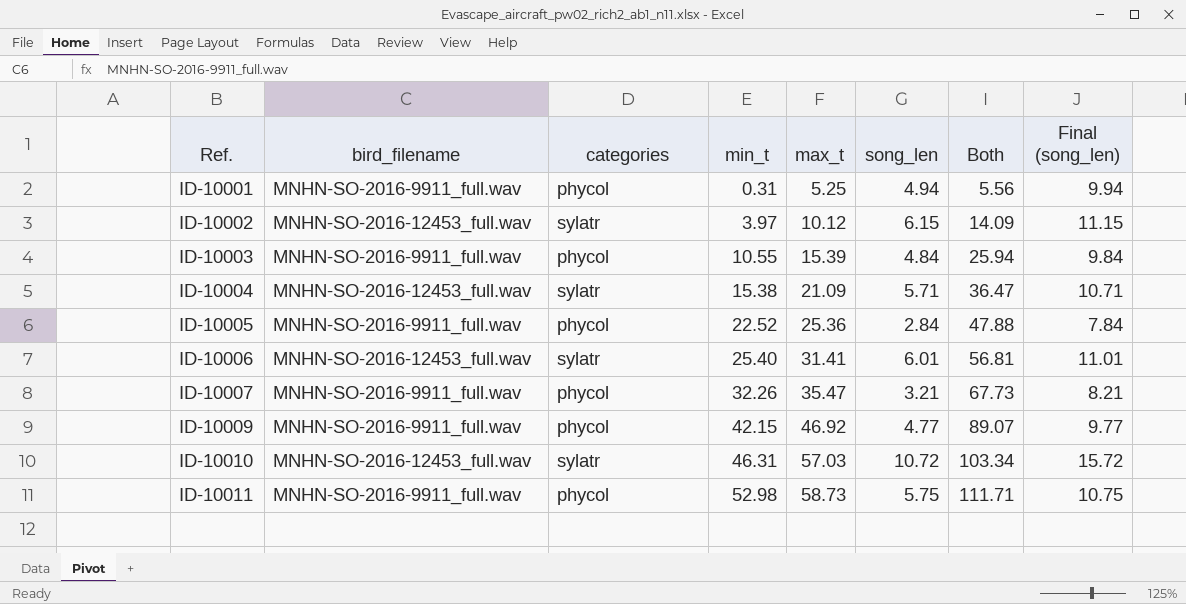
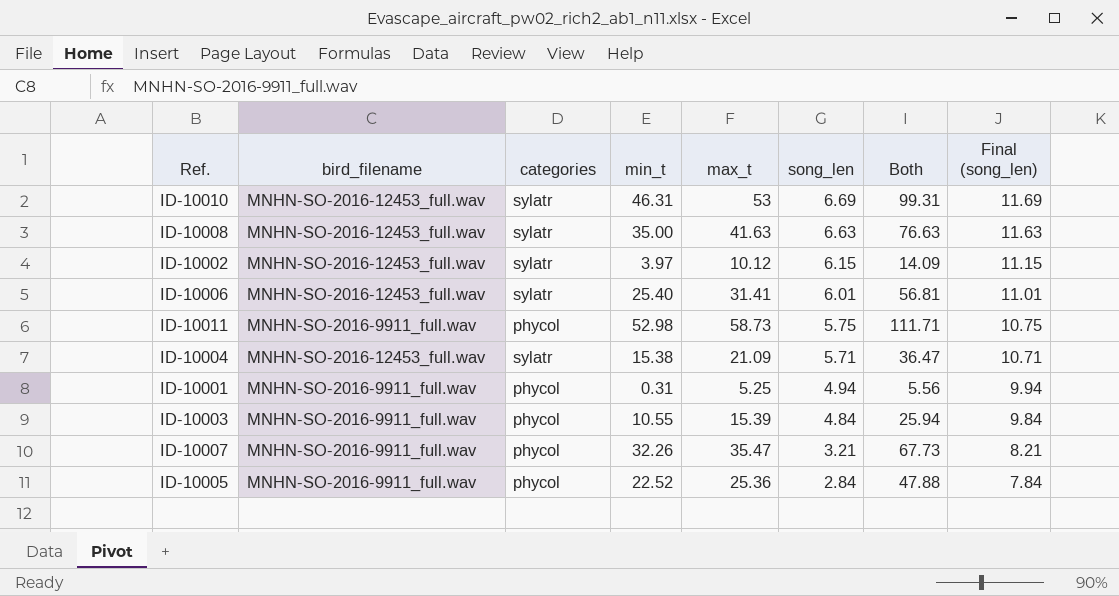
row order: Ref. ascending -> song_len descending
row ID-10009: MNHN-SO-2016-9911_full.wav | phycol | 42.15 | 46.92 | 4.77 | 89.07 | 9.77 -> none
ID-10010 | max_t: 57.03 -> 53
ID-10010 | song_len: 10.72 -> 6.69
ID-10010 | Both: 103.34 -> 99.31
ID-10010 | Final (song_len): 15.72 -> 11.69
row ID-10008: none -> MNHN-SO-2016-12453_full.wav | sylatr | 35.00 | 41.63 | 6.63 | 76.63 | 11.63

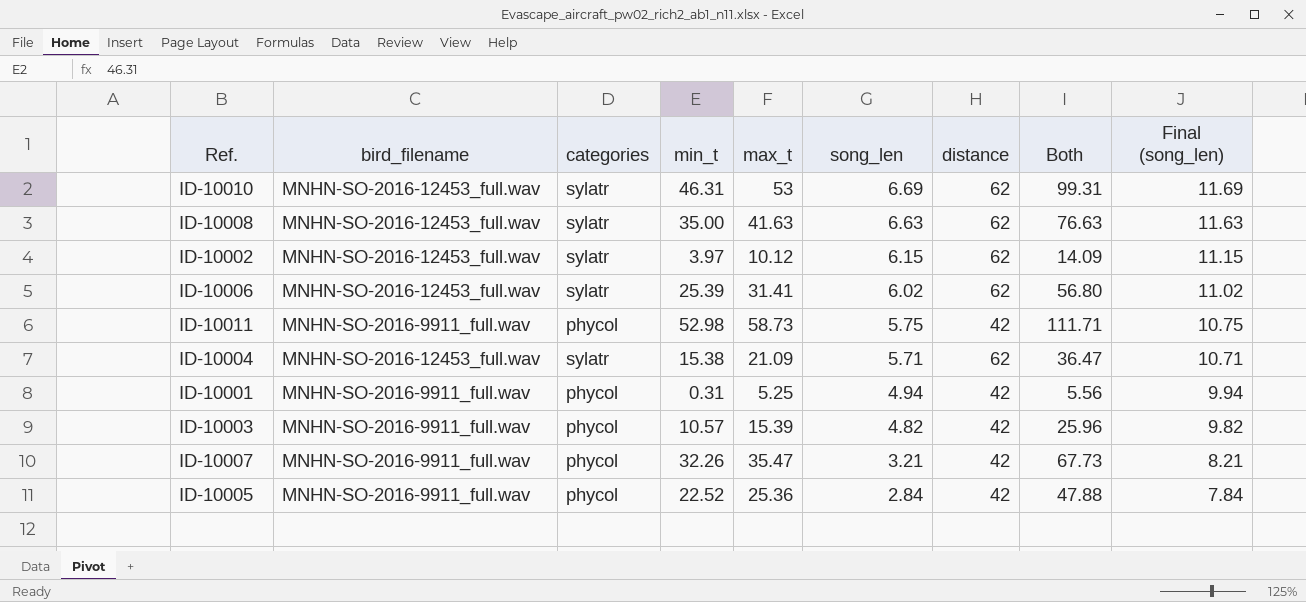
column distance | position: none -> 7
ID-10006 | min_t: 25.40 -> 25.39
ID-10006 | song_len: 6.01 -> 6.02
ID-10006 | Both: 56.81 -> 56.80
ID-10006 | Final (song_len): 11.01 -> 11.02
ID-10003 | min_t: 10.55 -> 10.57
ID-10003 | song_len: 4.84 -> 4.82
ID-10003 | Both: 25.94 -> 25.96
ID-10003 | Final (song_len): 9.84 -> 9.82

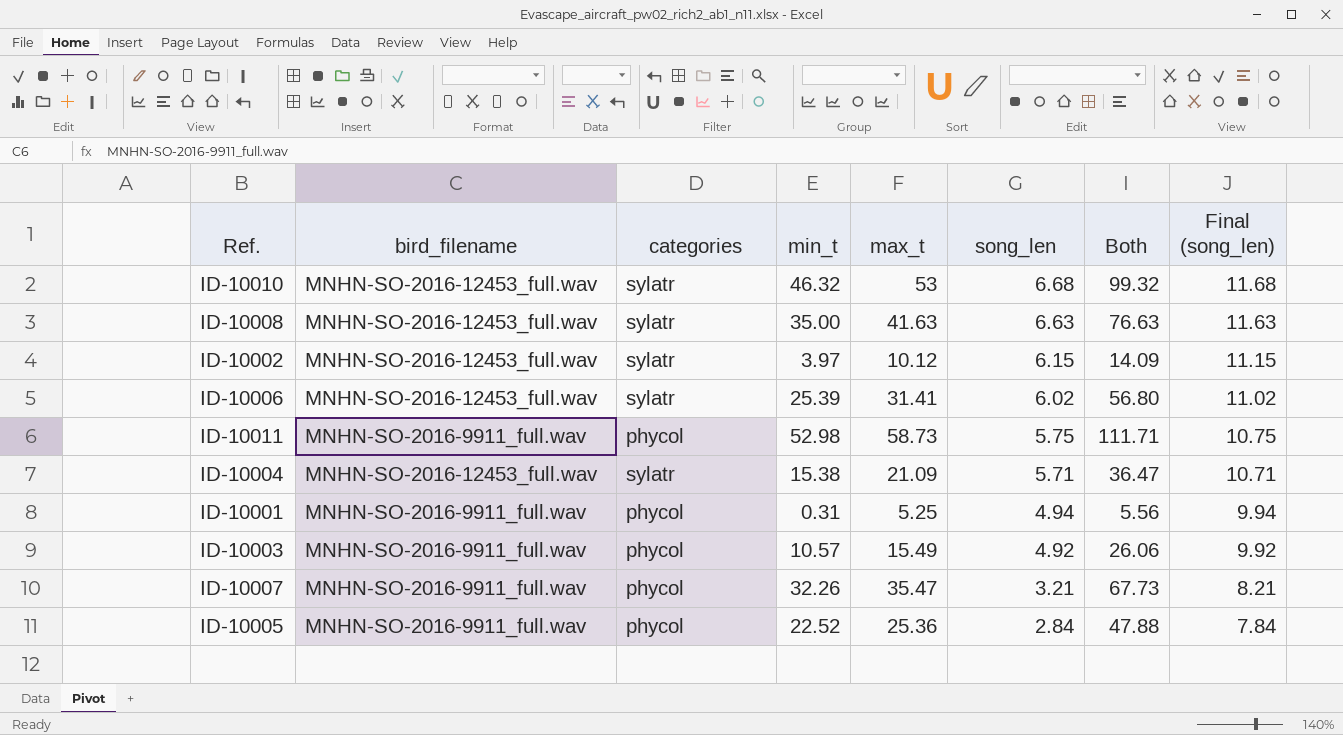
column distance | position: 7 -> none
ID-10010 | min_t: 46.31 -> 46.32
ID-10010 | song_len: 6.69 -> 6.68
ID-10010 | Both: 99.31 -> 99.32
ID-10010 | Final (song_len): 11.69 -> 11.68
ID-10003 | max_t: 15.39 -> 15.49
ID-10003 | song_len: 4.82 -> 4.92
ID-10003 | Both: 25.96 -> 26.06
ID-10003 | Final (song_len): 9.82 -> 9.92

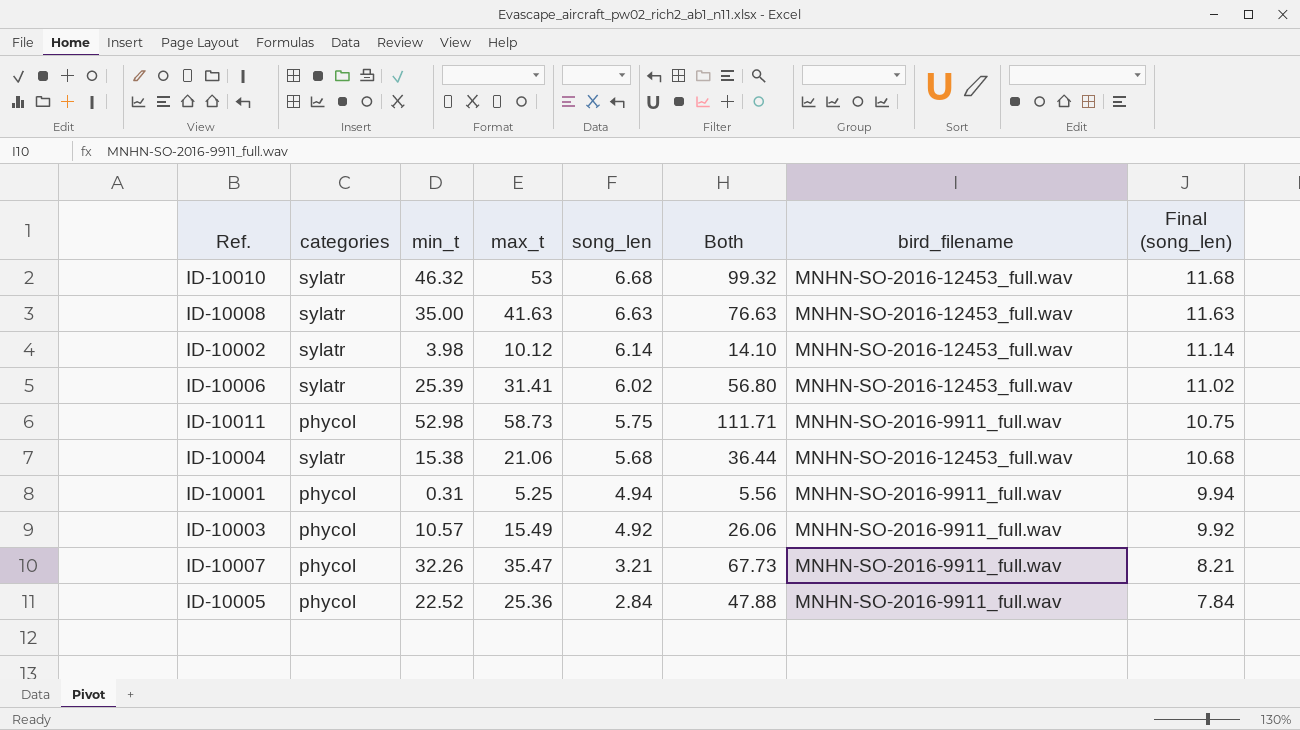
column bird_filename | position: 2 -> 7
ID-10002 | min_t: 3.97 -> 3.98
ID-10002 | song_len: 6.15 -> 6.14
ID-10002 | Both: 14.09 -> 14.10
ID-10002 | Final (song_len): 11.15 -> 11.14
ID-10004 | max_t: 21.09 -> 21.06
ID-10004 | song_len: 5.71 -> 5.68
ID-10004 | Both: 36.47 -> 36.44
ID-10004 | Final (song_len): 10.71 -> 10.68

